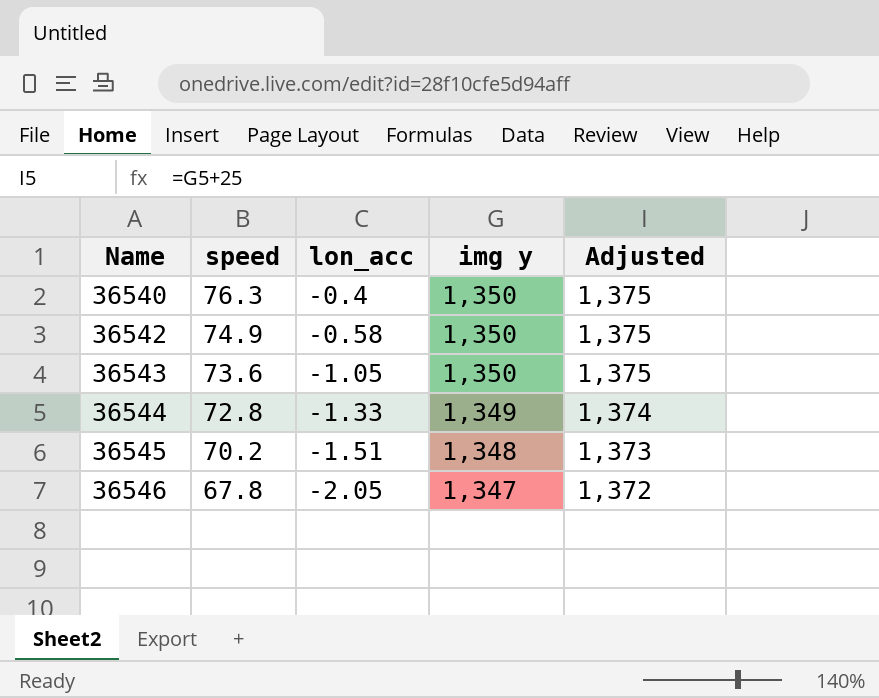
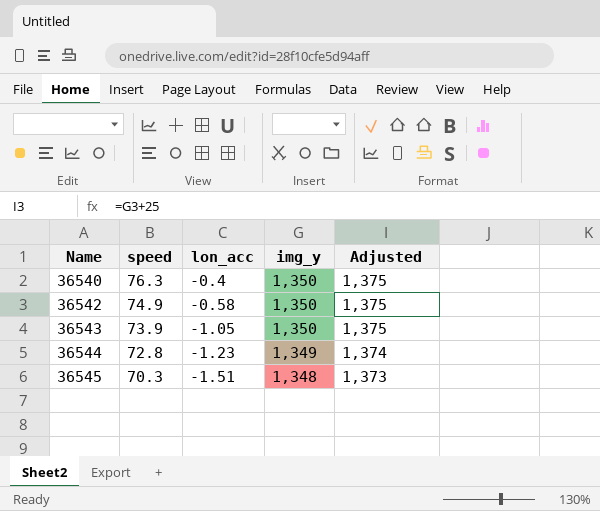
column name: img y -> img_y
row 36546: 67.8 | -2.05 | 1,347 | 1,372 -> none
36543 | speed: 73.6 -> 73.9
36544 | lon_acc: -1.33 -> -1.23
36545 | speed: 70.2 -> 70.3

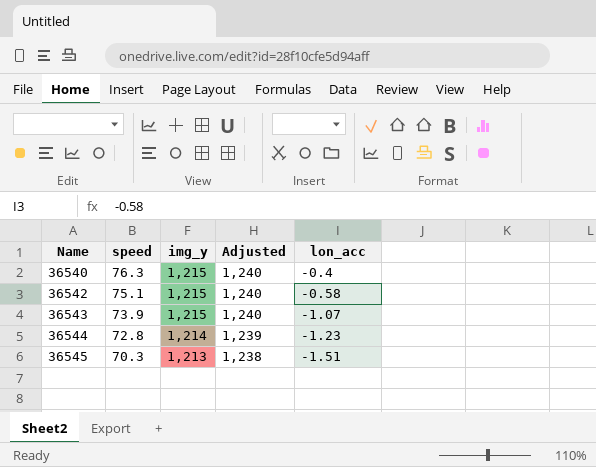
column lon_acc | position: 3 -> 5
36540 | img_y: 1,350 -> 1,215
36540 | Adjusted: 1,375 -> 1,240
36542 | speed: 74.9 -> 75.1
36542 | img_y: 1,350 -> 1,215
36542 | Adjusted: 1,375 -> 1,240
36543 | img_y: 1,350 -> 1,215
36543 | Adjusted: 1,375 -> 1,240
36543 | lon_acc: -1.05 -> -1.07
36544 | img_y: 1,349 -> 1,214
36544 | Adjusted: 1,374 -> 1,239
36545 | img_y: 1,348 -> 1,213
36545 | Adjusted: 1,373 -> 1,238

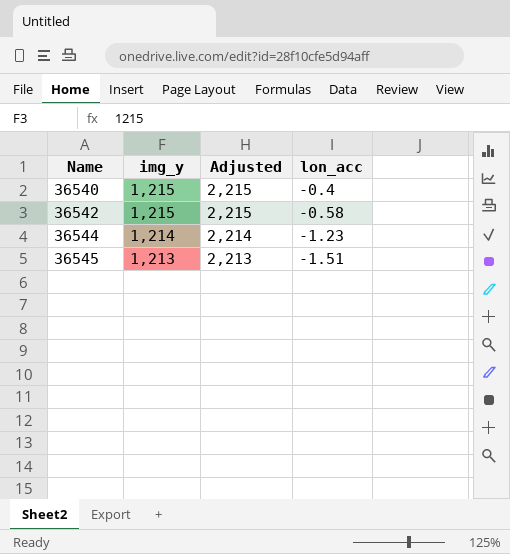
column speed | position: 2 -> none
column Adjusted | formula: [img_y] + 25 -> [img_y] + 1000
row 36543: 73.9 | 1,215 | 1,240 | -1.07 -> none

